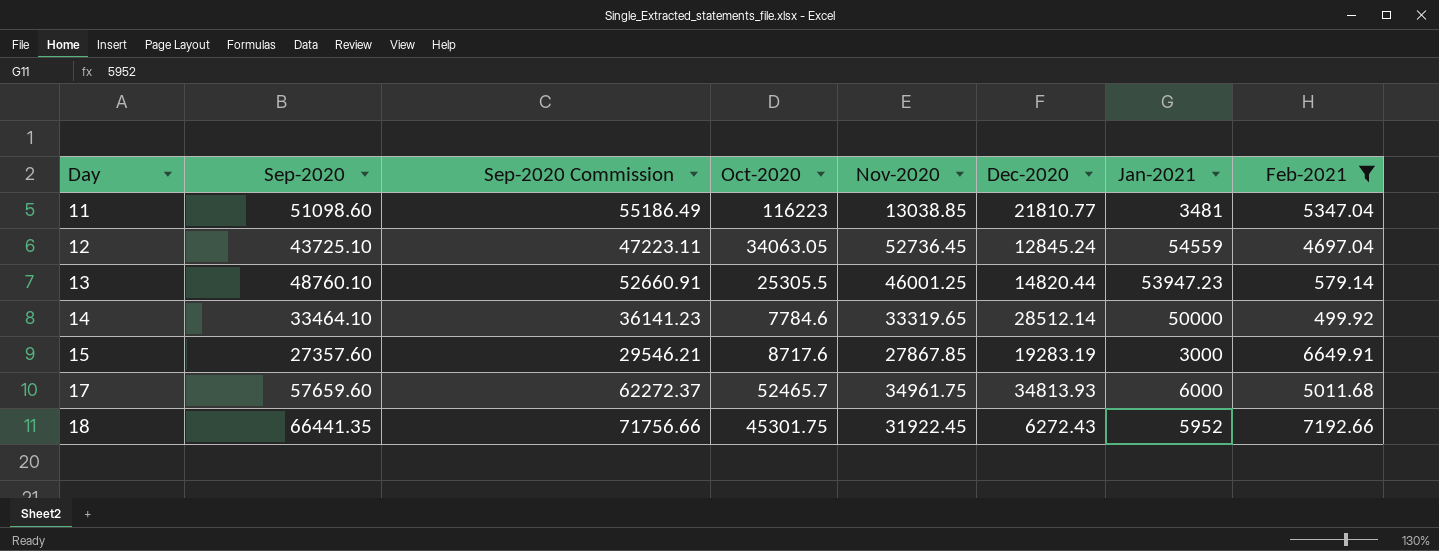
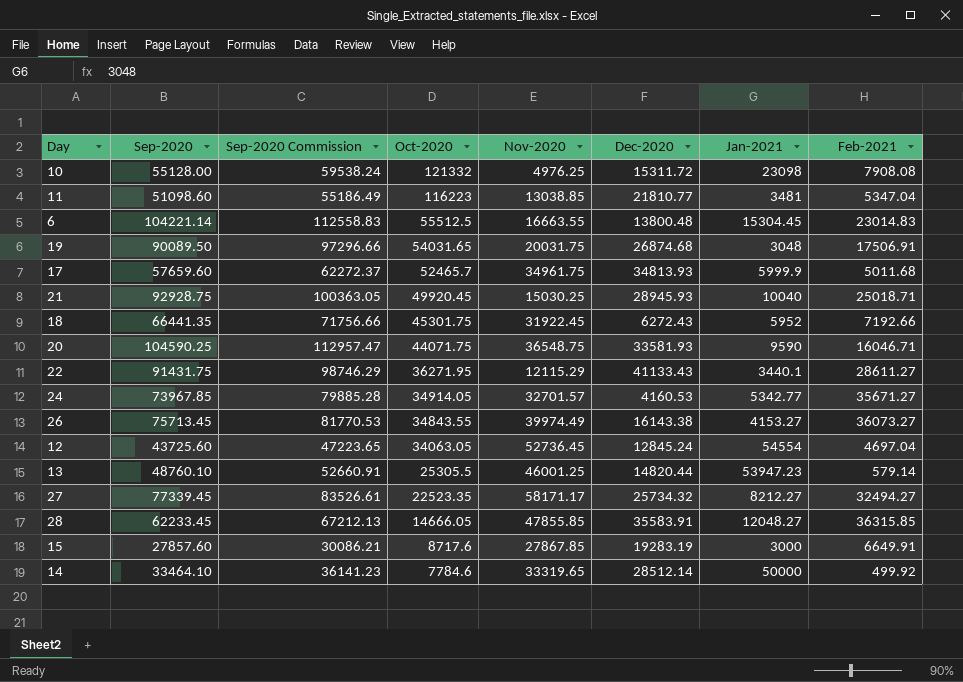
filter: Feb-2021 <= 7192.66 -> none
row order: Day ascending -> Oct-2020 descending
17 | Jan-2021: 6000 -> 5999.9
12 | Sep-2020: 43725.10 -> 43725.60
12 | Sep-2020 Commission: 47223.11 -> 47223.65
12 | Jan-2021: 54559 -> 54554
15 | Sep-2020: 27357.60 -> 27857.60
15 | Sep-2020 Commission: 29546.21 -> 30086.21

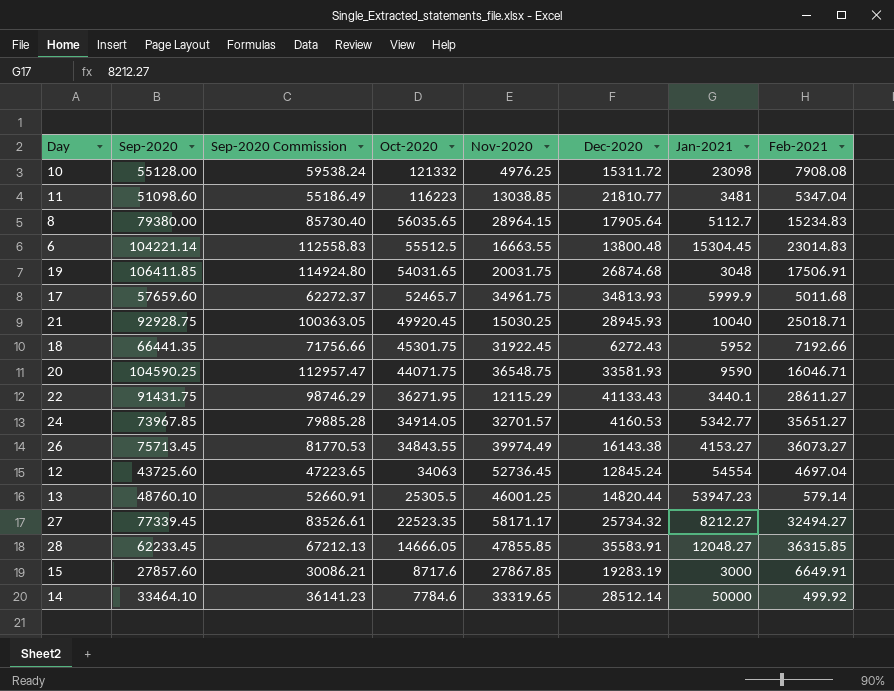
row 8: none -> 79380.00 | 85730.40 | 56035.65 | 28964.15 | 17905.64 | 5112.7 | 15234.83
19 | Sep-2020: 90089.50 -> 106411.85
19 | Sep-2020 Commission: 97296.66 -> 114924.80
24 | Feb-2021: 35671.27 -> 35651.27
12 | Oct-2020: 34063.05 -> 34063

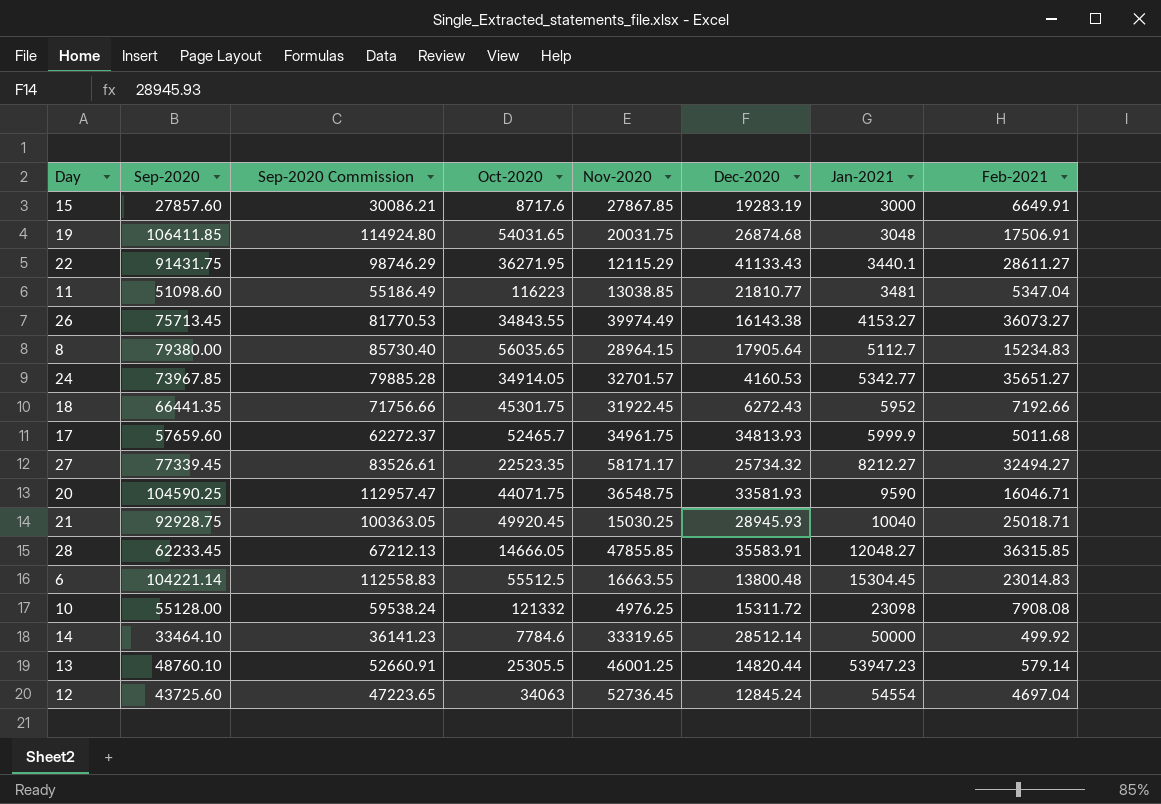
row order: Oct-2020 descending -> Jan-2021 ascending

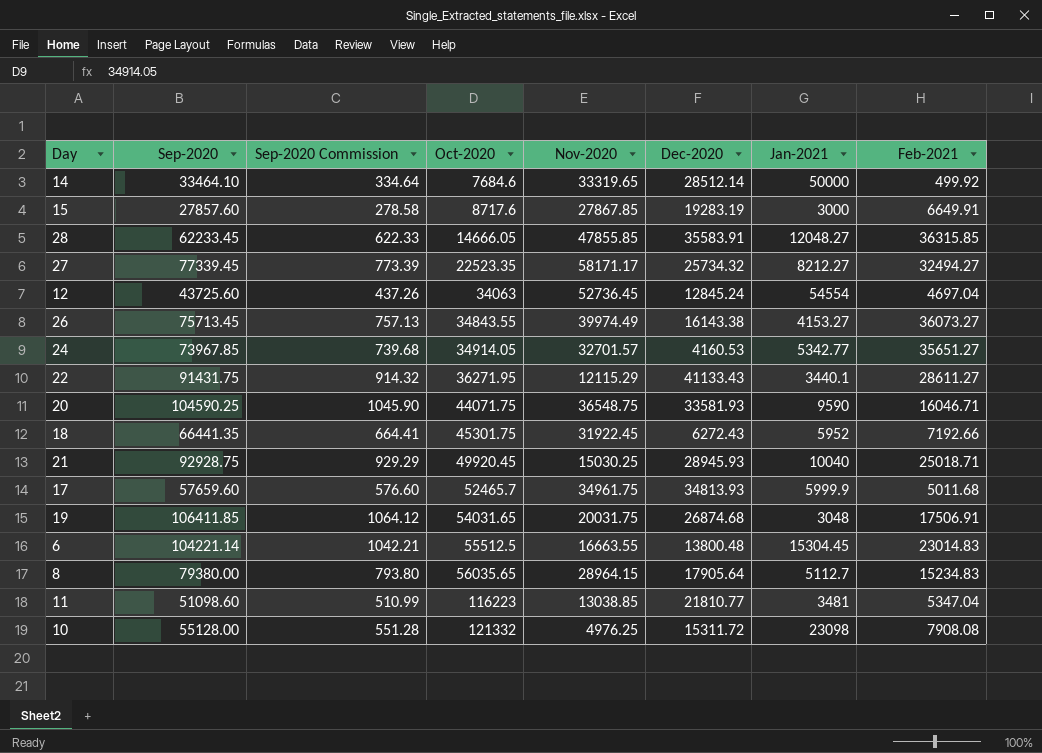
row order: Jan-2021 ascending -> Oct-2020 ascending
column Sep-2020 Commission | formula: [Sep-2020] * 1.08 -> [Sep-2020] * 0.01
row 13: 48760.10 | 52660.91 | 25305.5 | 46001.25 | 14820.44 | 53947.23 | 579.14 -> none
14 | Oct-2020: 7784.6 -> 7684.6

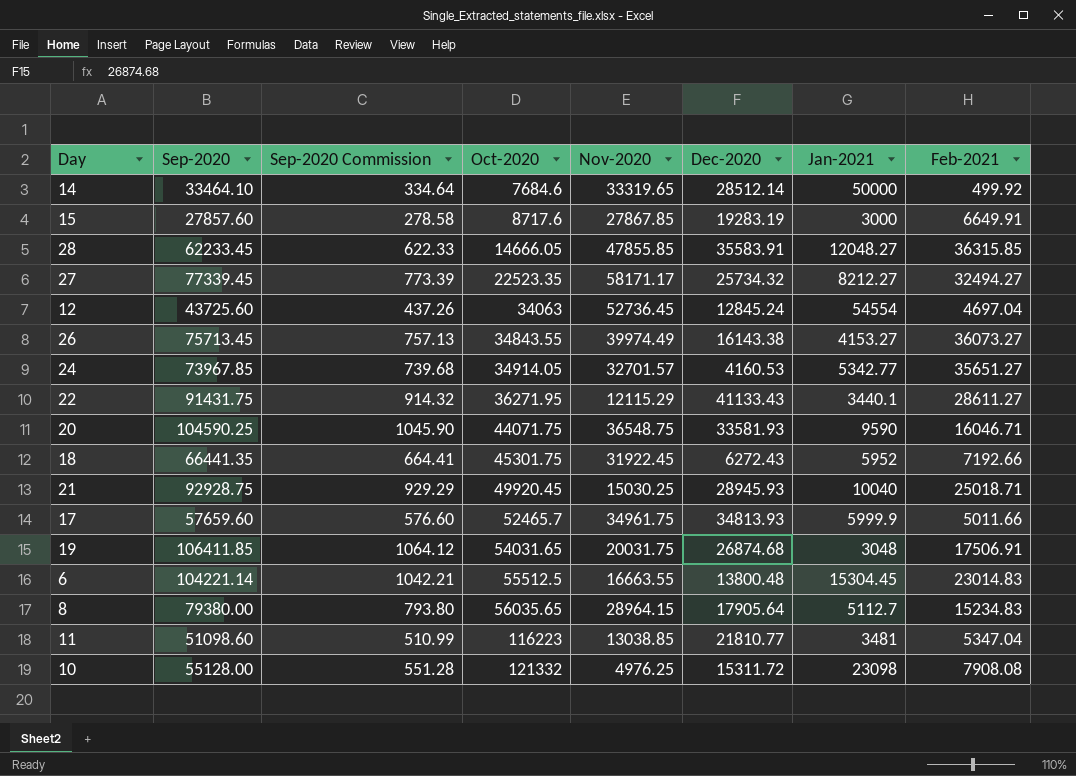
17 | Feb-2021: 5011.68 -> 5011.66

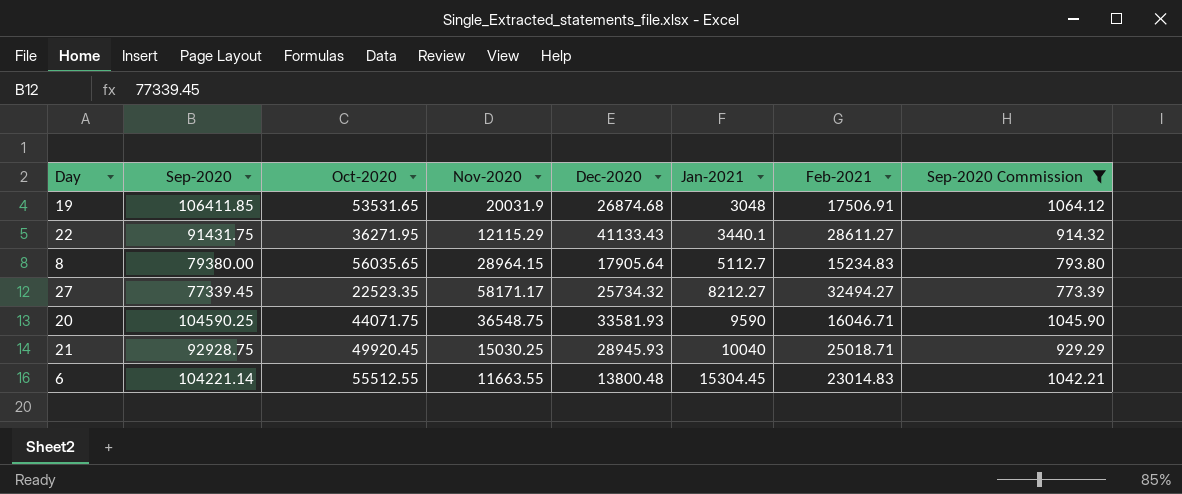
filter: none -> Sep-2020 Commission >= 773.39
row order: Oct-2020 ascending -> Jan-2021 ascending
column Sep-2020 Commission | position: 3 -> 8
19 | Oct-2020: 54031.65 -> 53531.65
19 | Nov-2020: 20031.75 -> 20031.9
6 | Oct-2020: 55512.5 -> 55512.55
6 | Nov-2020: 16663.55 -> 11663.55

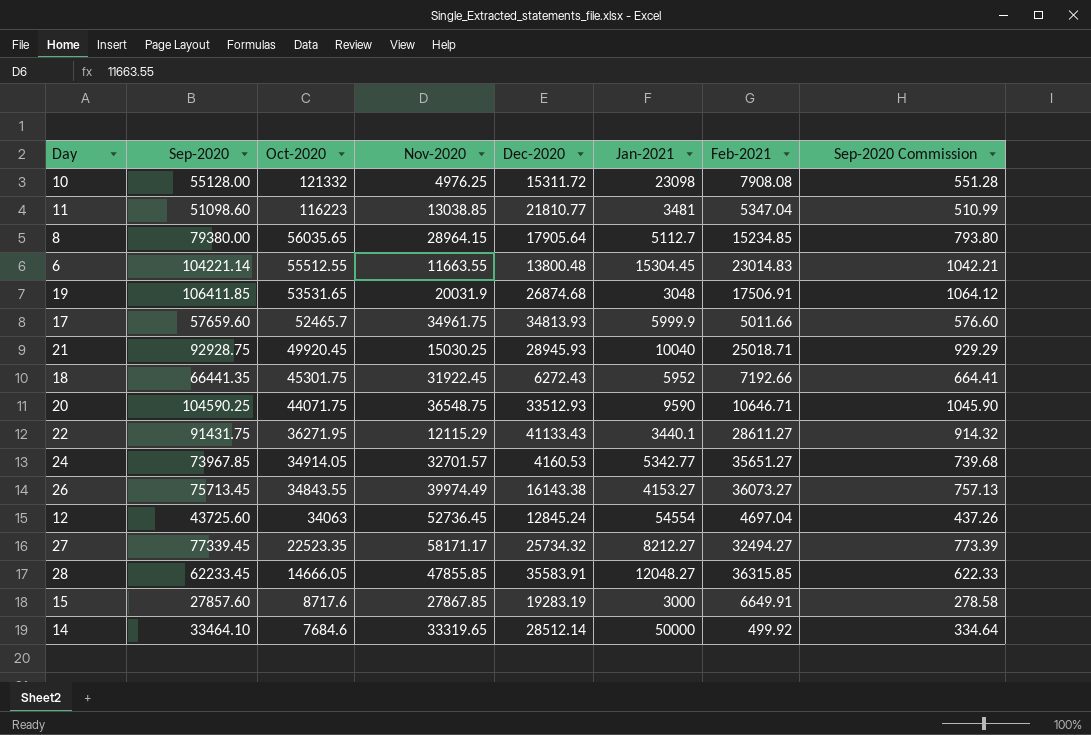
filter: Sep-2020 Commission >= 773.39 -> none
row order: Jan-2021 ascending -> Oct-2020 descending
8 | Feb-2021: 15234.83 -> 15234.85
20 | Dec-2020: 33581.93 -> 33512.93
20 | Feb-2021: 16046.71 -> 10646.71

